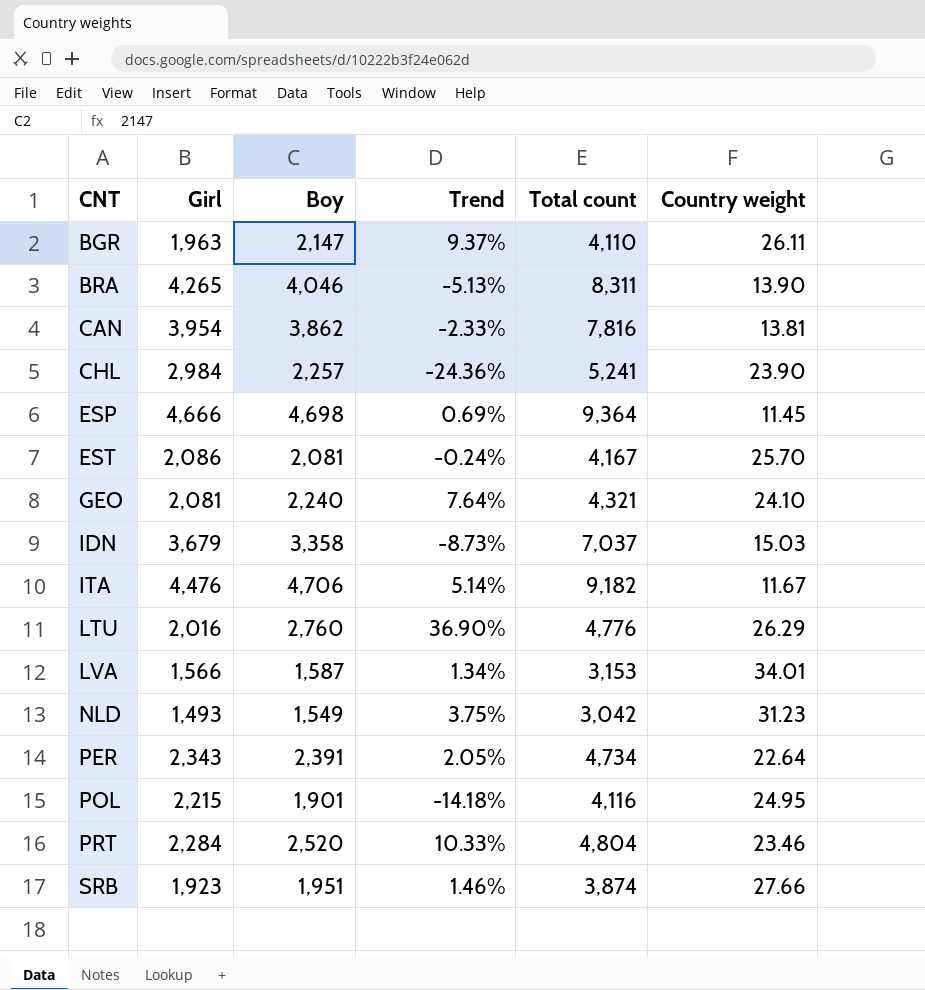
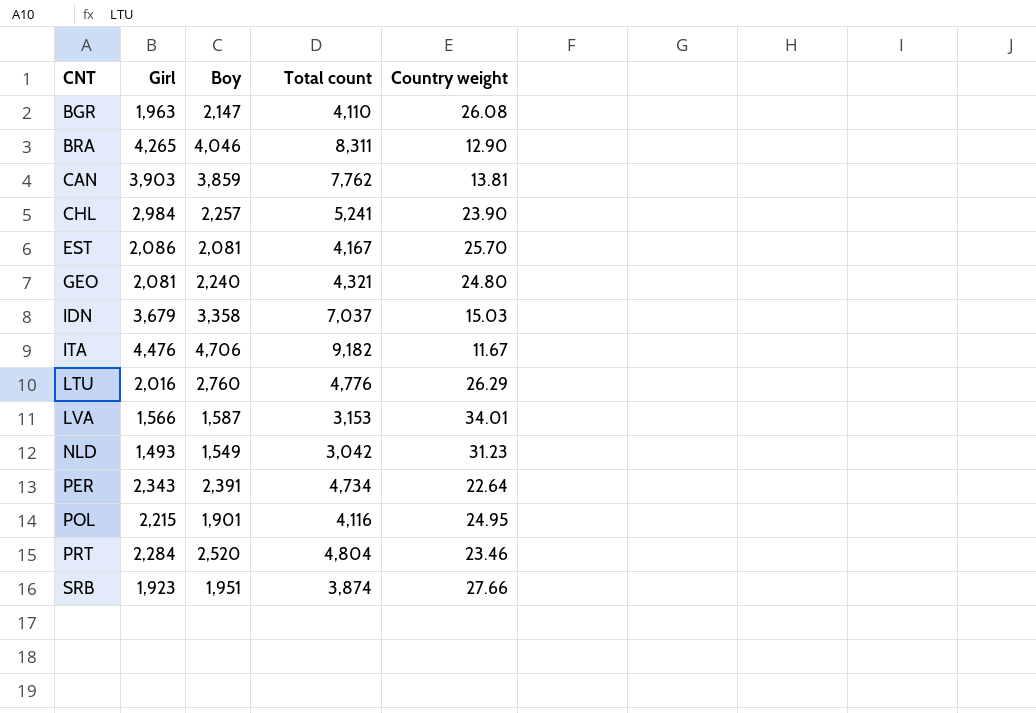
column Trend | formula: ([Boy] - [Girl]) / [Girl] -> none
row ESP: 4,666 | 4,698 | 0.69% | 9,364 | 11.45 -> none
BGR | Country weight: 26.11 -> 26.08
BRA | Country weight: 13.90 -> 12.90
CAN | Girl: 3,954 -> 3,903
CAN | Boy: 3,862 -> 3,859
CAN | Total count: 7,816 -> 7,762
GEO | Country weight: 24.10 -> 24.80

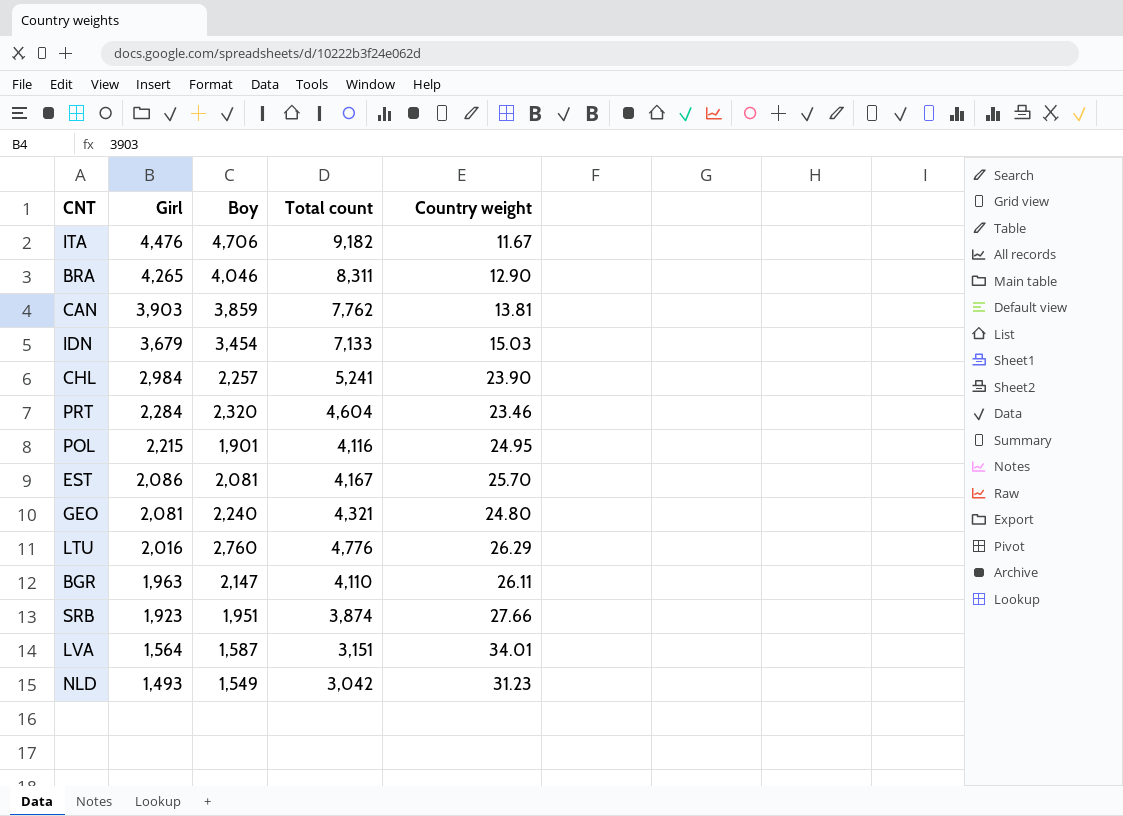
row order: CNT ascending -> Girl descending
row PER: 2,343 | 2,391 | 4,734 | 22.64 -> none
IDN | Boy: 3,358 -> 3,454
IDN | Total count: 7,037 -> 7,133
PRT | Boy: 2,520 -> 2,320
PRT | Total count: 4,804 -> 4,604
BGR | Country weight: 26.08 -> 26.11
LVA | Girl: 1,566 -> 1,564
LVA | Total count: 3,153 -> 3,151

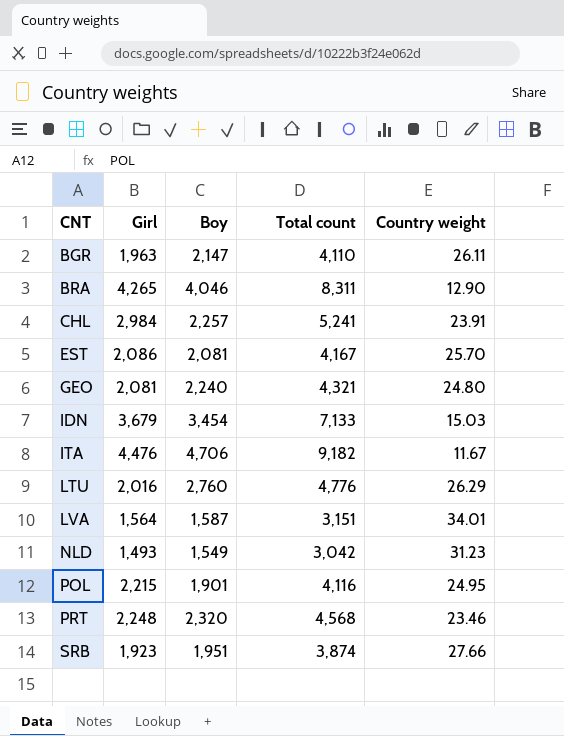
row order: Girl descending -> CNT ascending
row CAN: 3,903 | 3,859 | 7,762 | 13.81 -> none
CHL | Country weight: 23.90 -> 23.91
PRT | Girl: 2,284 -> 2,248
PRT | Total count: 4,604 -> 4,568

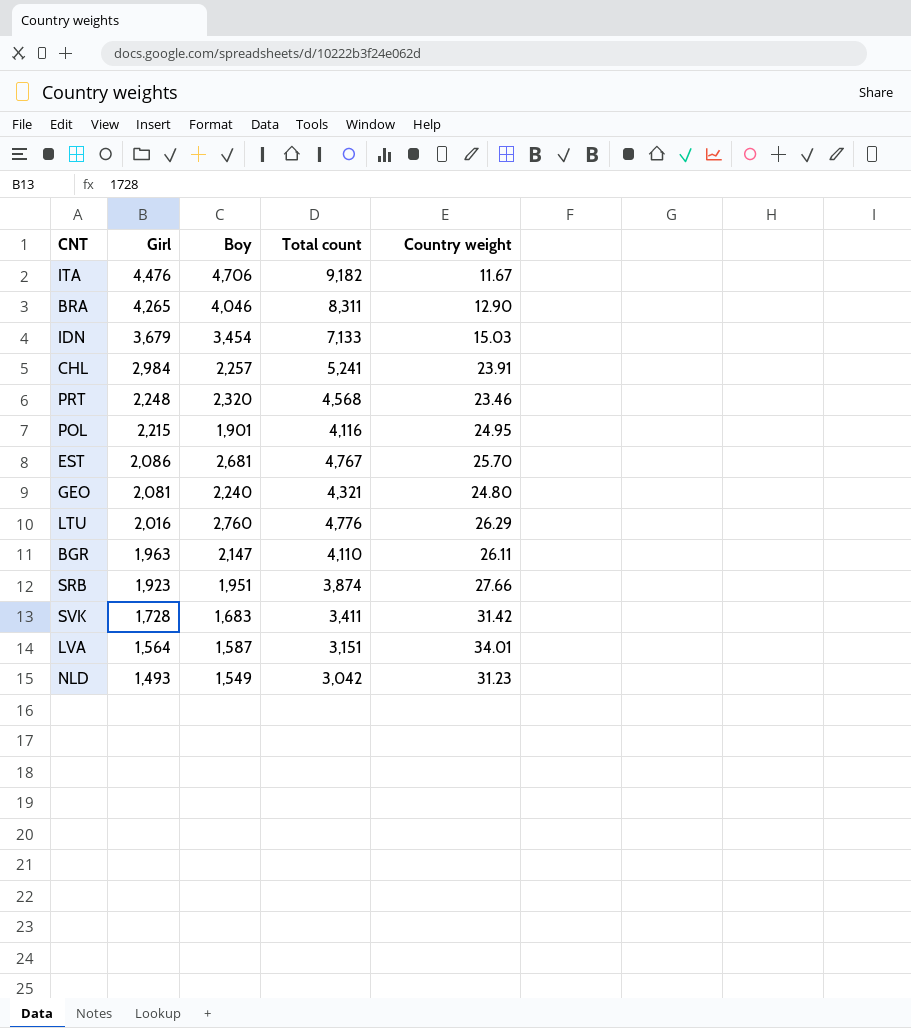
row order: CNT ascending -> Girl descending
EST | Boy: 2,081 -> 2,681
EST | Total count: 4,167 -> 4,767
row SVK: none -> 1,728 | 1,683 | 3,411 | 31.42

